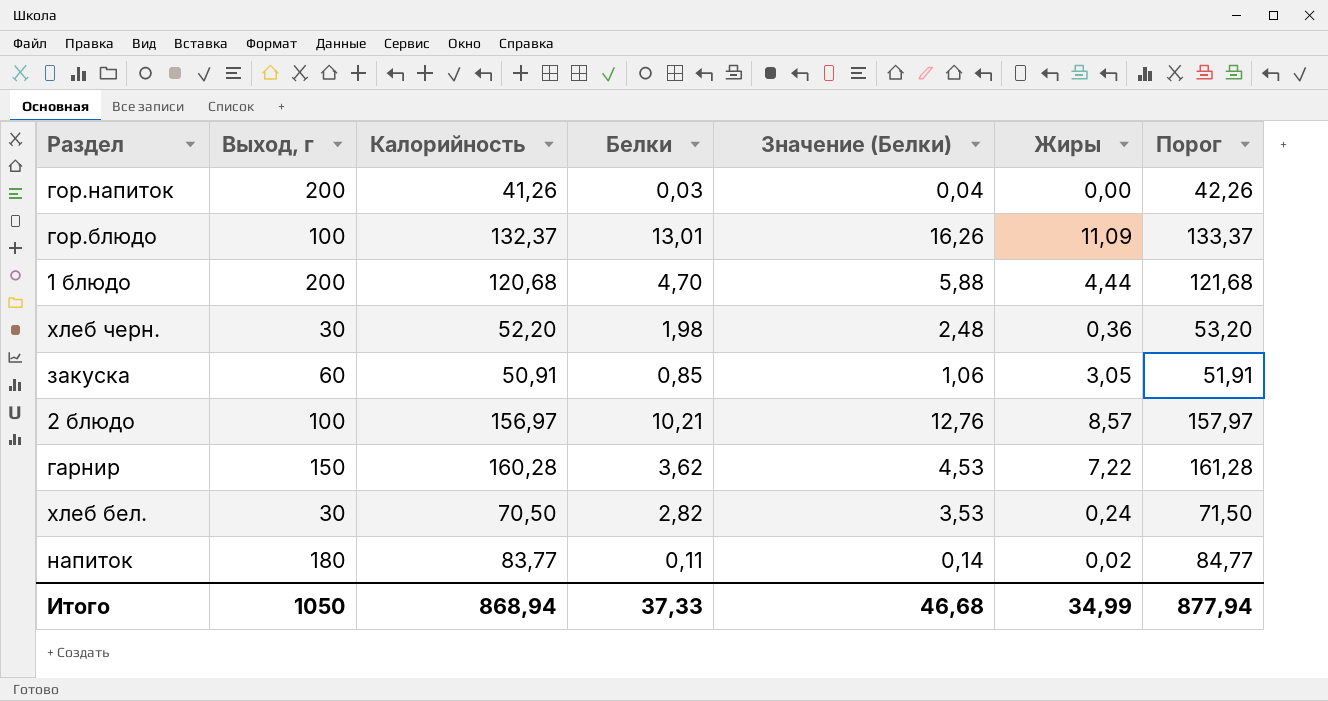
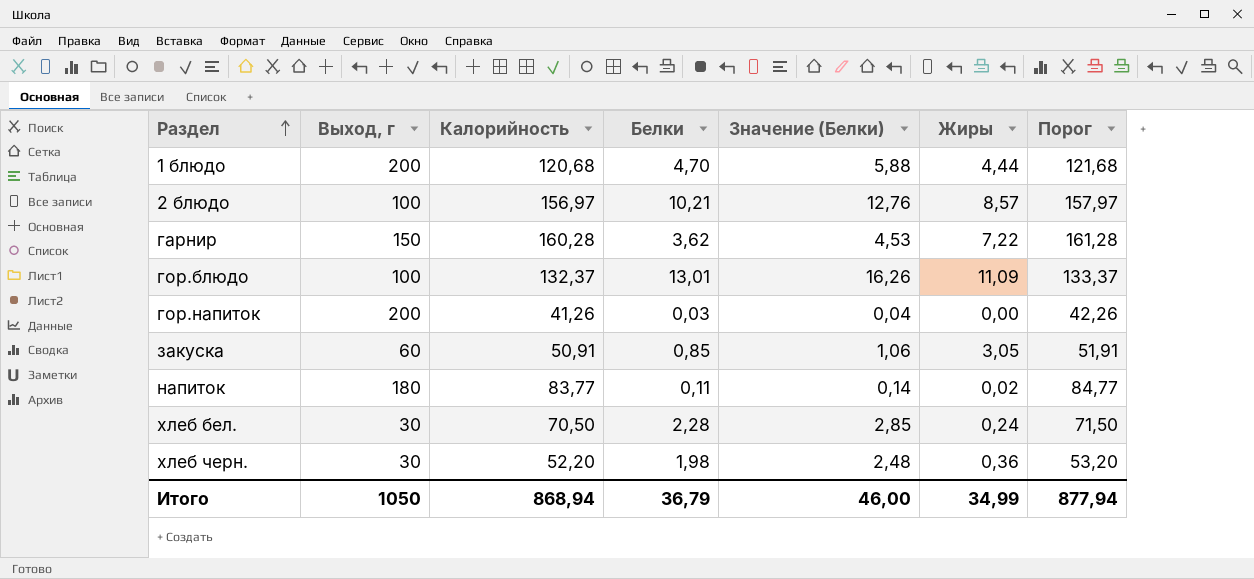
row order: none -> Раздел ascending
хлеб бел. | Белки: 2,82 -> 2,28
хлеб бел. | Значение (Белки): 3,53 -> 2,85
Итого | Белки: 37,33 -> 36,79
Итого | Значение (Белки): 46,68 -> 46,00

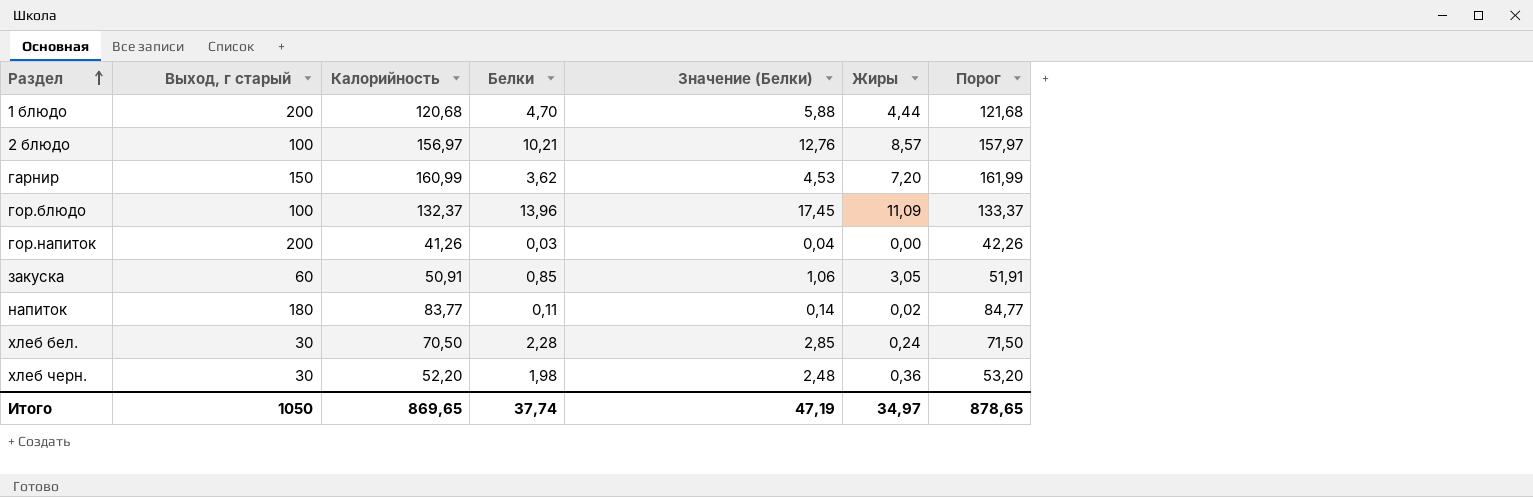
column name: Выход, г -> Выход, г старый
гарнир | Калорийность: 160,28 -> 160,99
гарнир | Жиры: 7,22 -> 7,20
гарнир | Порог: 161,28 -> 161,99
гор.блюдо | Белки: 13,01 -> 13,96
гор.блюдо | Значение (Белки): 16,26 -> 17,45
Итого | Калорийность: 868,94 -> 869,65
Итого | Белки: 36,79 -> 37,74
Итого | Значение (Белки): 46,00 -> 47,19
Итого | Жиры: 34,99 -> 34,97
Итого | Порог: 877,94 -> 878,65

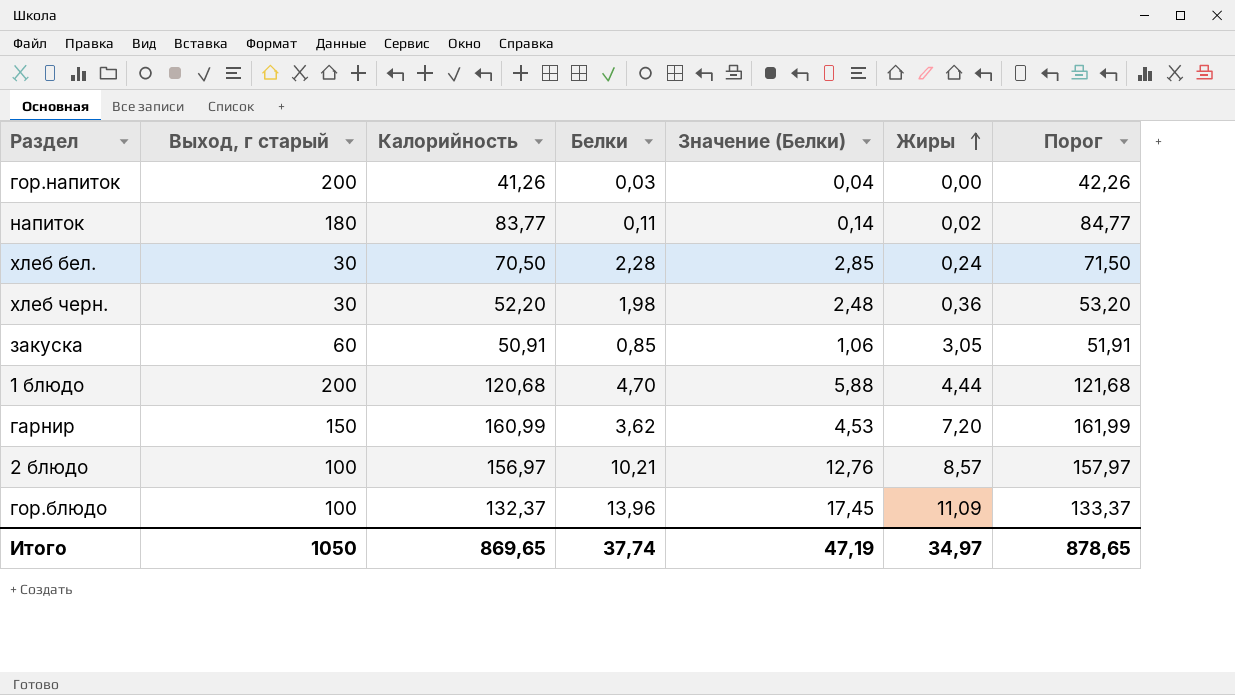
row order: Раздел ascending -> Жиры ascending

